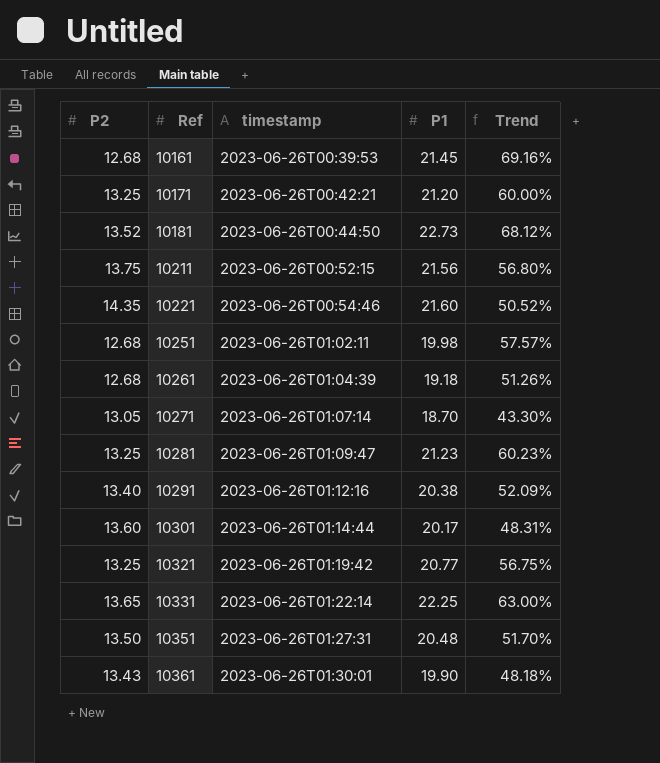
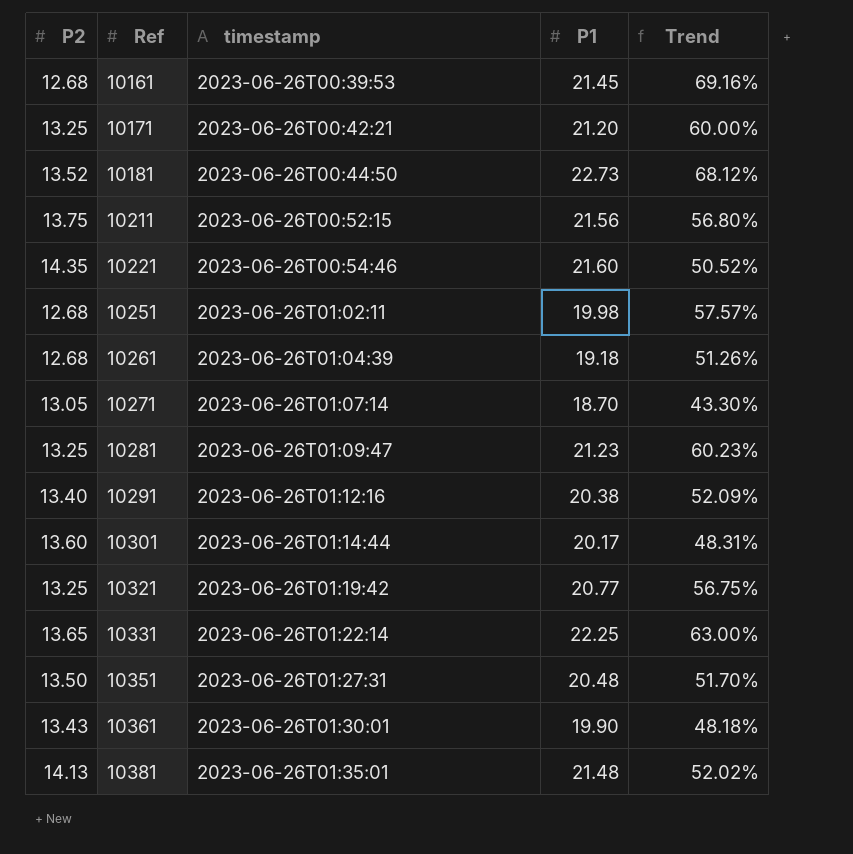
row 10381: none -> 14.13 | 2023-06-26T01:35:01 | 21.48 | 52.02%

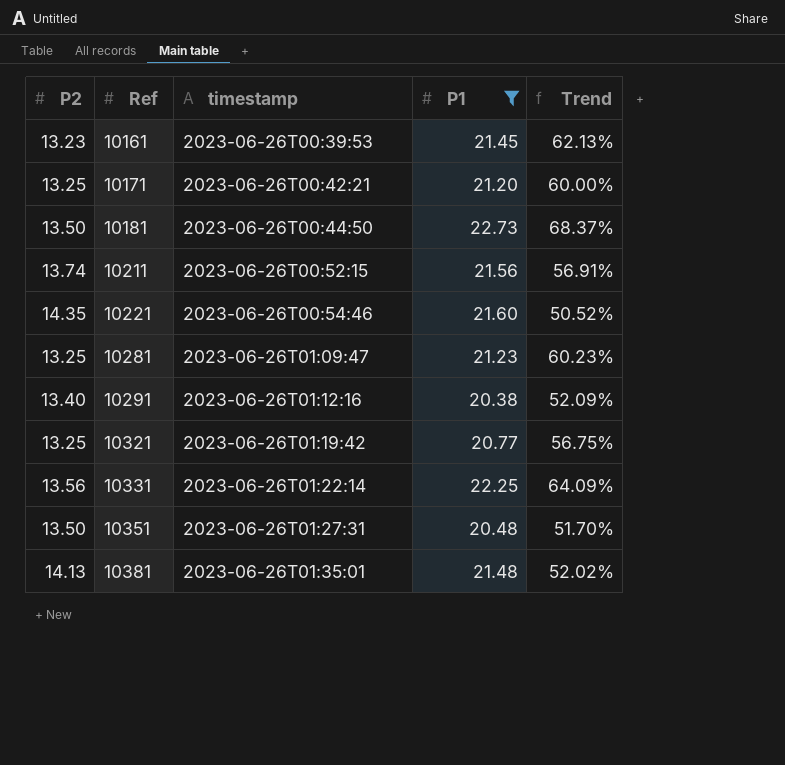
filter: none -> P1 >= 20.38
10161 | P2: 12.68 -> 13.23
10161 | Trend: 69.16% -> 62.13%
10181 | P2: 13.52 -> 13.50
10181 | Trend: 68.12% -> 68.37%
10211 | P2: 13.75 -> 13.74
10211 | Trend: 56.80% -> 56.91%
10331 | P2: 13.65 -> 13.56
10331 | Trend: 63.00% -> 64.09%

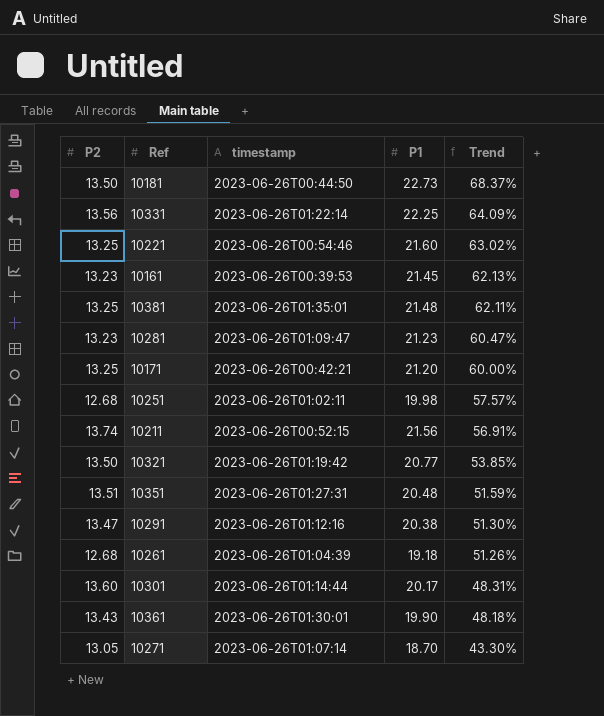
filter: P1 >= 20.38 -> none
row order: Ref ascending -> Trend descending
10221 | P2: 14.35 -> 13.25
10221 | Trend: 50.52% -> 63.02%
10381 | P2: 14.13 -> 13.25
10381 | Trend: 52.02% -> 62.11%
10281 | P2: 13.25 -> 13.23
10281 | Trend: 60.23% -> 60.47%
10321 | P2: 13.25 -> 13.50
10321 | Trend: 56.75% -> 53.85%
10351 | P2: 13.50 -> 13.51
10351 | Trend: 51.70% -> 51.59%
10291 | P2: 13.40 -> 13.47
10291 | Trend: 52.09% -> 51.30%

